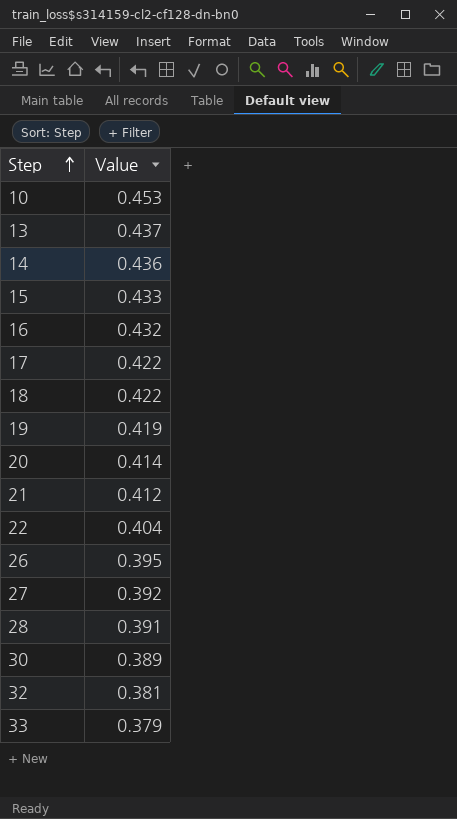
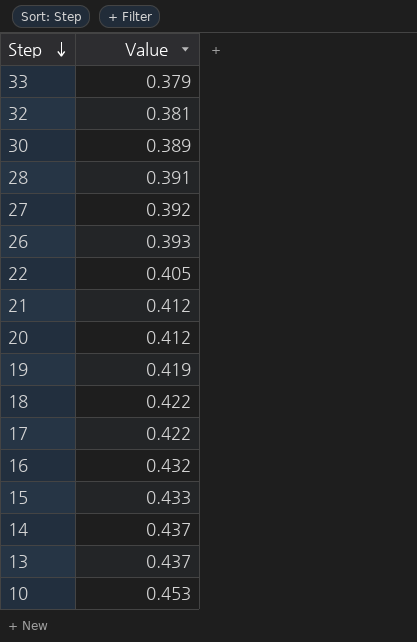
row order: Step ascending -> Step descending
26 | Value: 0.395 -> 0.393
22 | Value: 0.404 -> 0.405
20 | Value: 0.414 -> 0.412
14 | Value: 0.436 -> 0.437

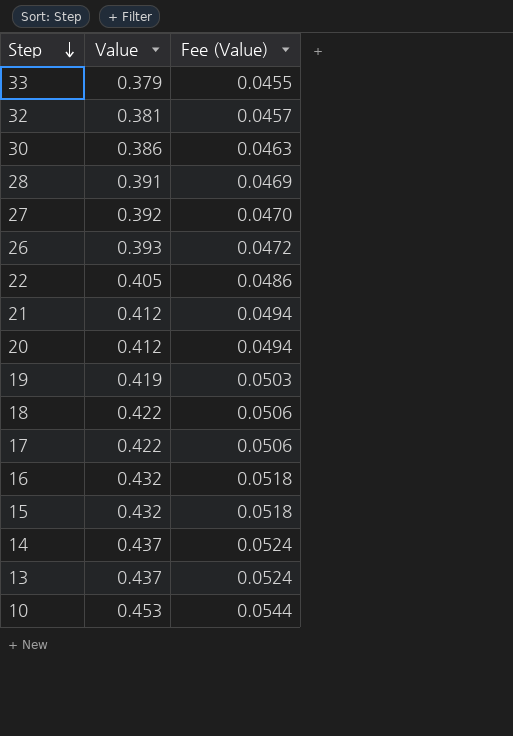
column Fee (Value) | formula: none -> [Value] * 0.12
30 | Value: 0.389 -> 0.386
15 | Value: 0.433 -> 0.432

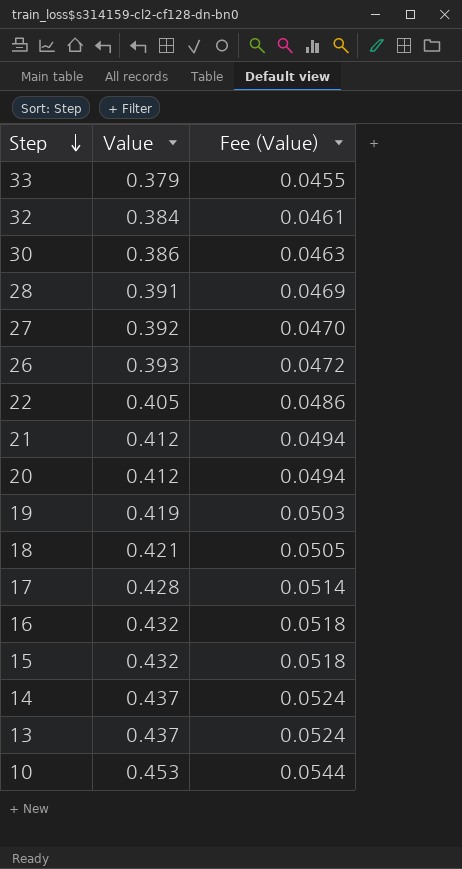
32 | Value: 0.381 -> 0.384
32 | Fee (Value): 0.0457 -> 0.0461
18 | Value: 0.422 -> 0.421
18 | Fee (Value): 0.0506 -> 0.0505
17 | Value: 0.422 -> 0.428
17 | Fee (Value): 0.0506 -> 0.0514

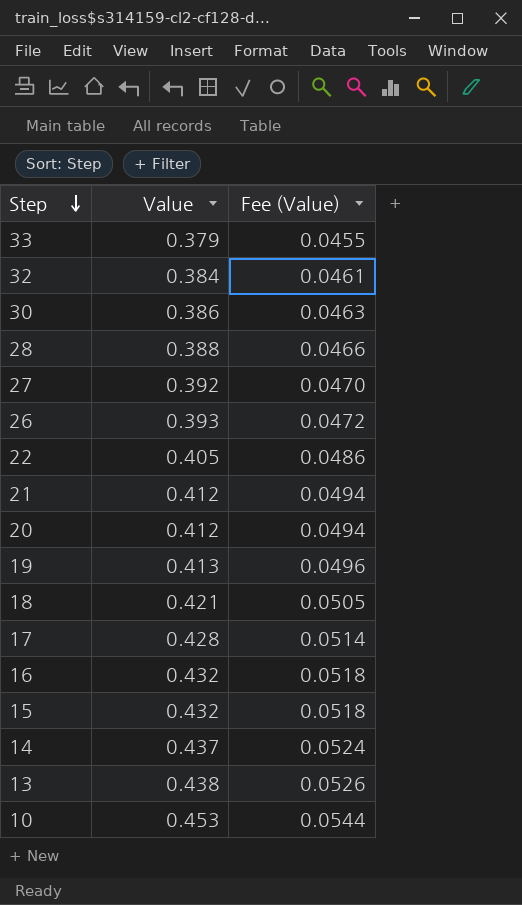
28 | Value: 0.391 -> 0.388
28 | Fee (Value): 0.0469 -> 0.0466
19 | Value: 0.419 -> 0.413
19 | Fee (Value): 0.0503 -> 0.0496
13 | Value: 0.437 -> 0.438
13 | Fee (Value): 0.0524 -> 0.0526

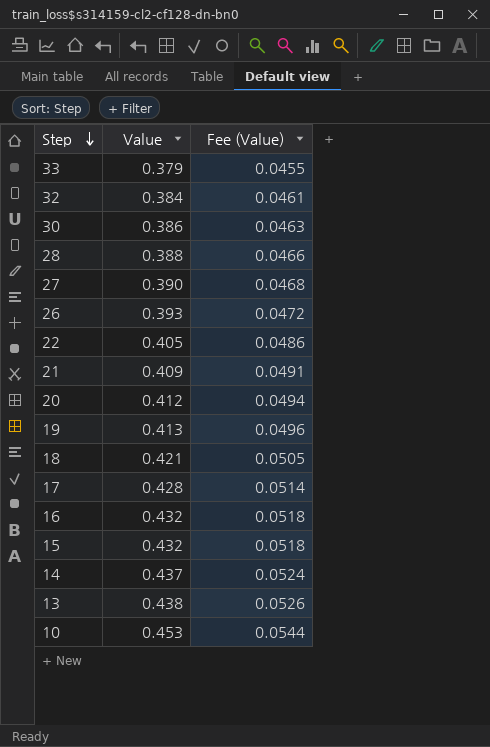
27 | Value: 0.392 -> 0.390
27 | Fee (Value): 0.0470 -> 0.0468
21 | Value: 0.412 -> 0.409
21 | Fee (Value): 0.0494 -> 0.0491

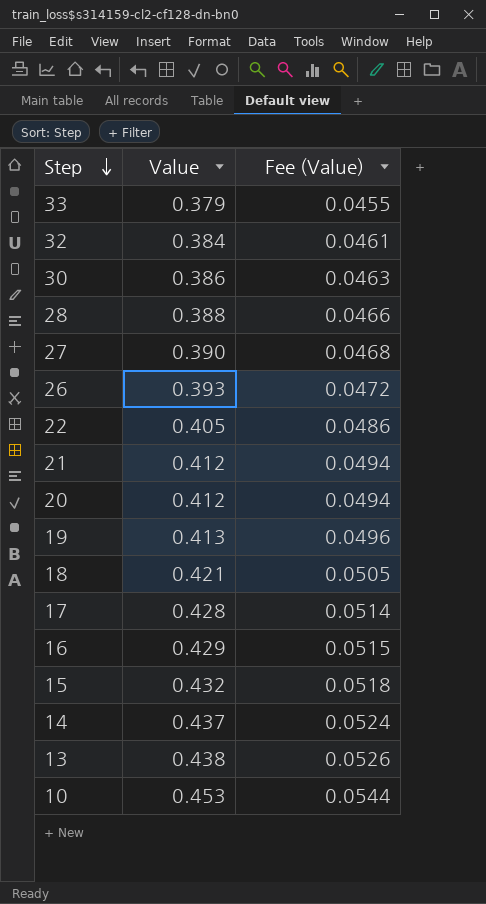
21 | Value: 0.409 -> 0.412
21 | Fee (Value): 0.0491 -> 0.0494
16 | Value: 0.432 -> 0.429
16 | Fee (Value): 0.0518 -> 0.0515

